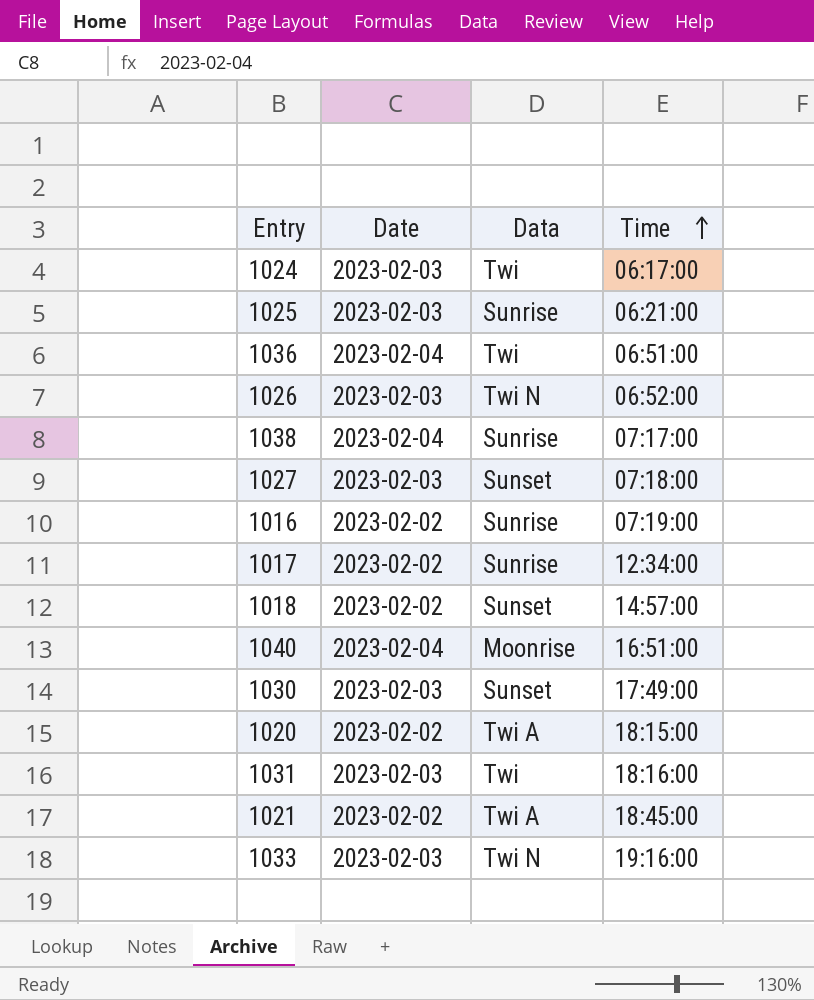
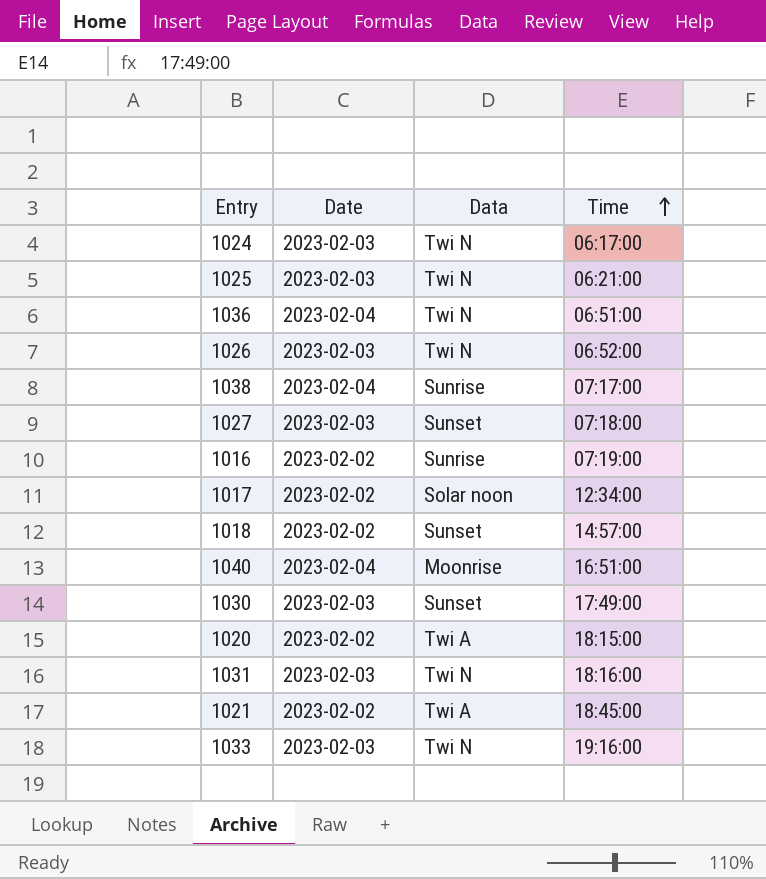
1024 | Data: Twi -> Twi N
1025 | Data: Sunrise -> Twi N
1036 | Data: Twi -> Twi N
1017 | Data: Sunrise -> Solar noon
1031 | Data: Twi -> Twi N

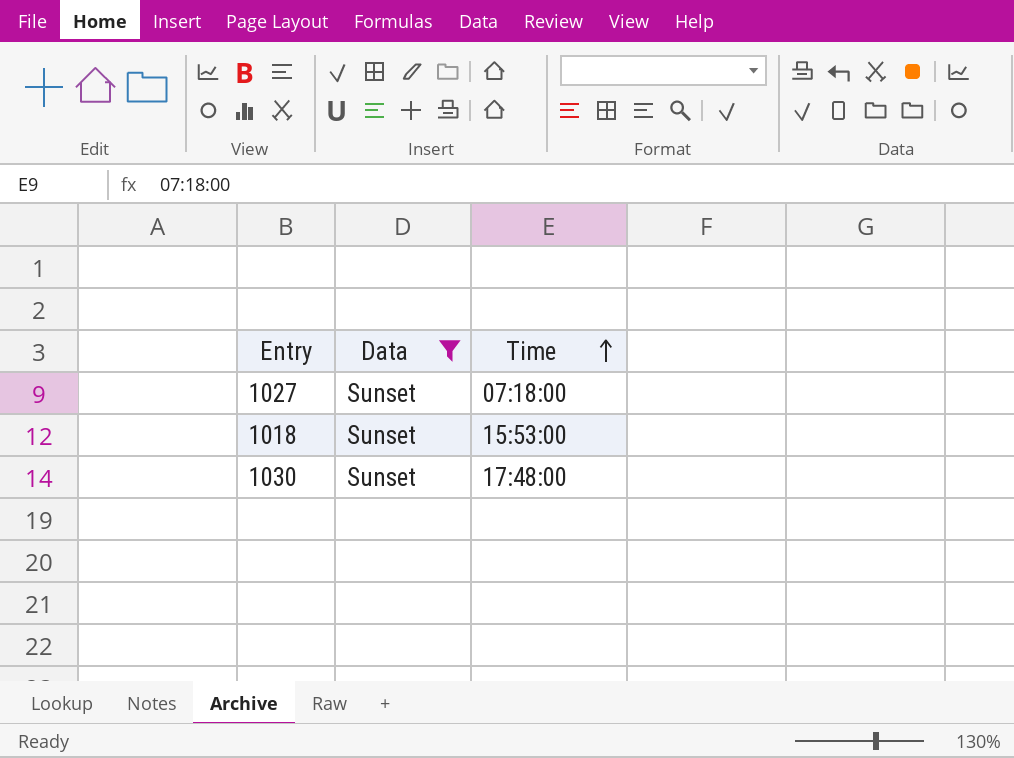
filter: none -> Data = Sunset
column Date | position: 2 -> none
1018 | Time: 14:57:00 -> 15:53:00
1030 | Time: 17:49:00 -> 17:48:00

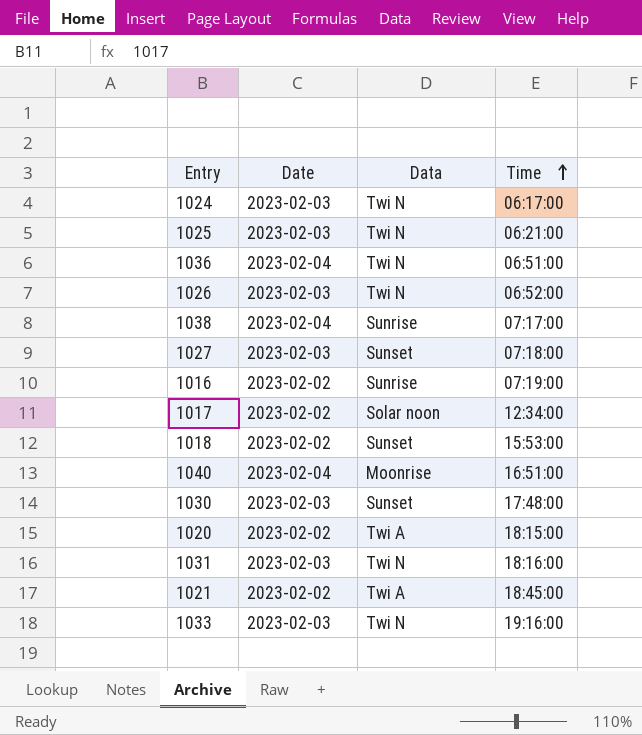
filter: Data = Sunset -> none
column Date | position: none -> 2

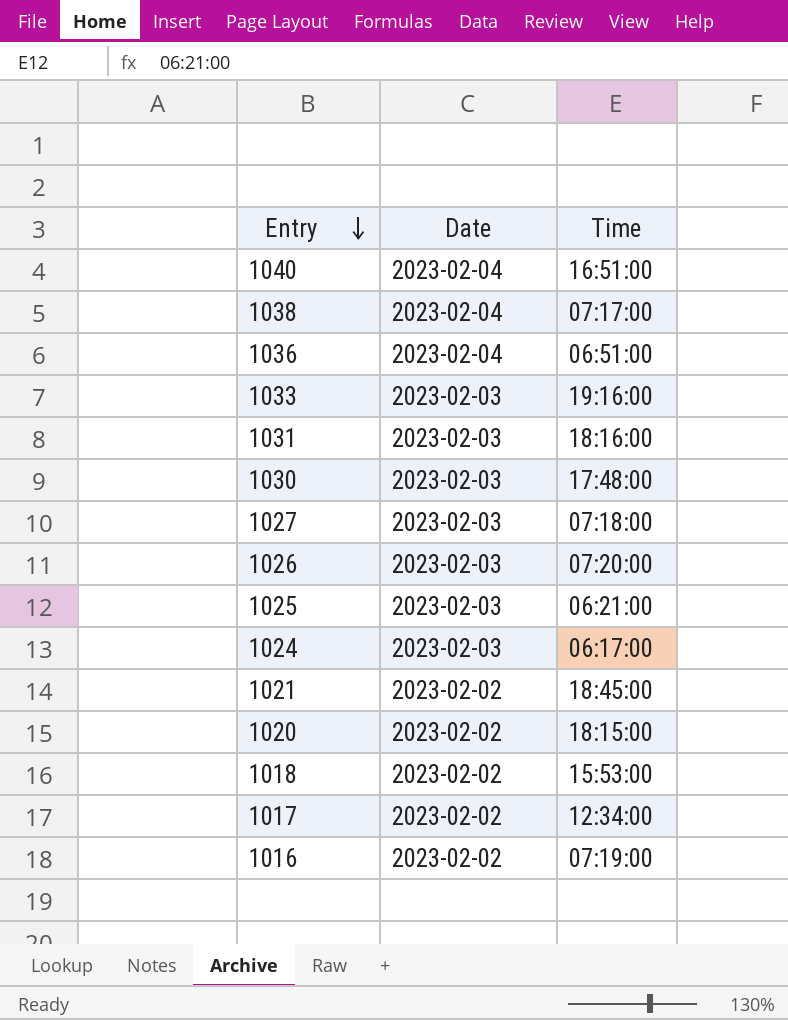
row order: Time ascending -> Entry descending
column Data | position: 3 -> none
1026 | Time: 06:52:00 -> 07:20:00

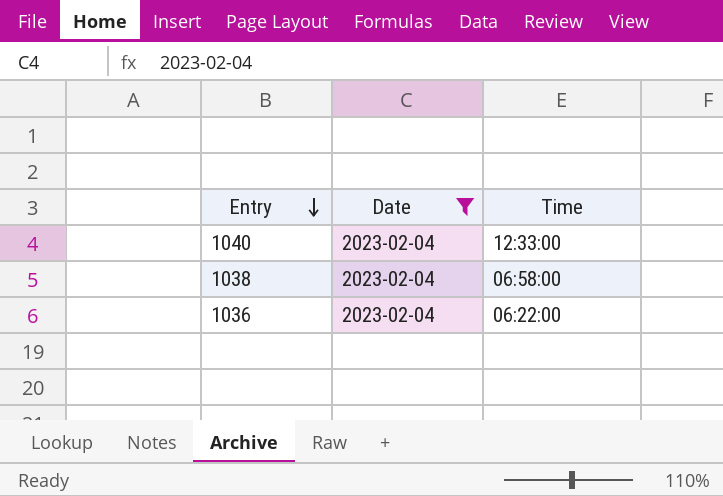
filter: none -> Date = 2023-02-04
1040 | Time: 16:51:00 -> 12:33:00
1038 | Time: 07:17:00 -> 06:58:00
1036 | Time: 06:51:00 -> 06:22:00

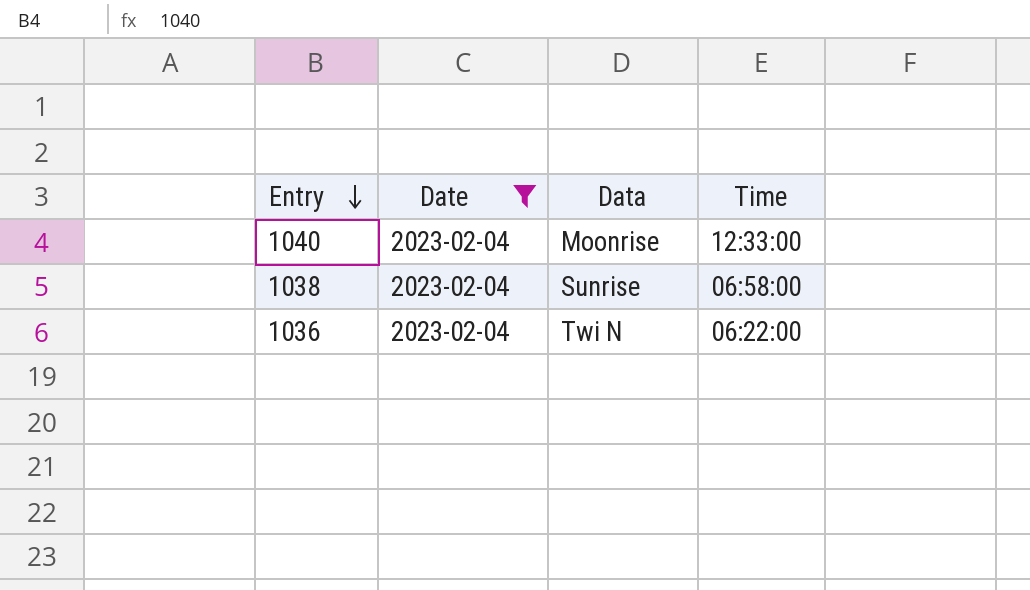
column Data | position: none -> 3

